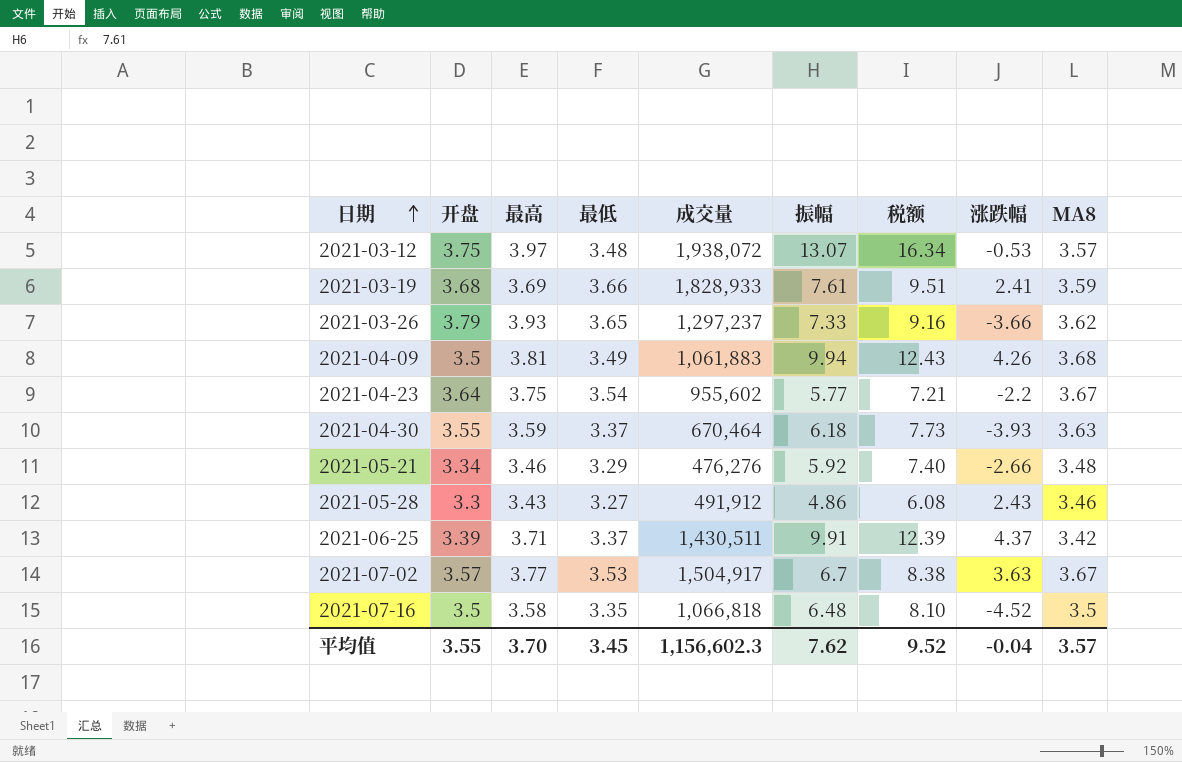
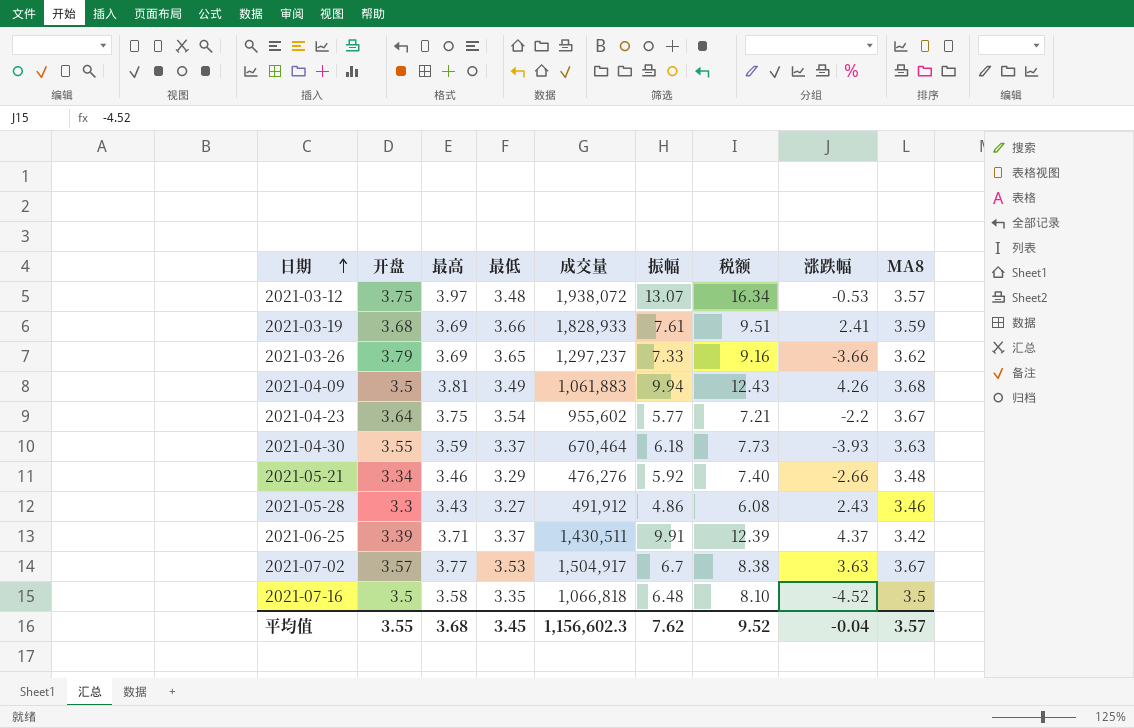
2021-03-26 | 最高: 3.93 -> 3.69
平均值 | 最高: 3.70 -> 3.68

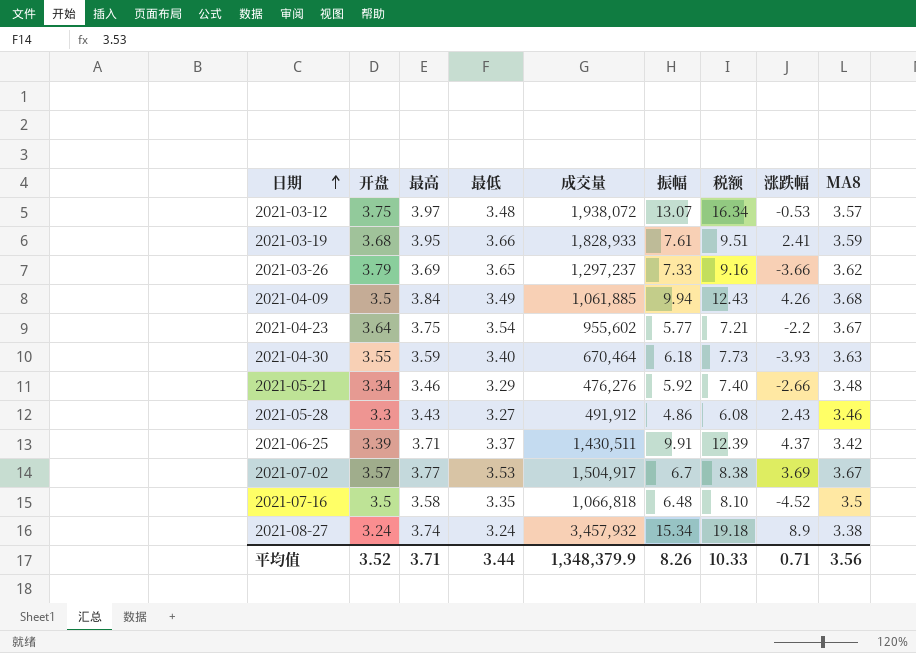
2021-03-19 | 最高: 3.69 -> 3.95
2021-04-09 | 最高: 3.81 -> 3.84
2021-04-09 | 成交量: 1,061,883 -> 1,061,885
2021-04-30 | 最低: 3.37 -> 3.40
2021-07-02 | 涨跌幅: 3.63 -> 3.69
row 2021-08-27: none -> 3.24 | 3.74 | 3.24 | 3,457,932 | 15.34 | 19.18 | 8.9 | 3.38
平均值 | 开盘: 3.55 -> 3.52
平均值 | 最高: 3.68 -> 3.71
平均值 | 最低: 3.45 -> 3.44
平均值 | 成交量: 1,156,602.3 -> 1,348,379.9
平均值 | 振幅: 7.62 -> 8.26
平均值 | 税额: 9.52 -> 10.33
平均值 | 涨跌幅: -0.04 -> 0.71
平均值 | MA8: 3.57 -> 3.56

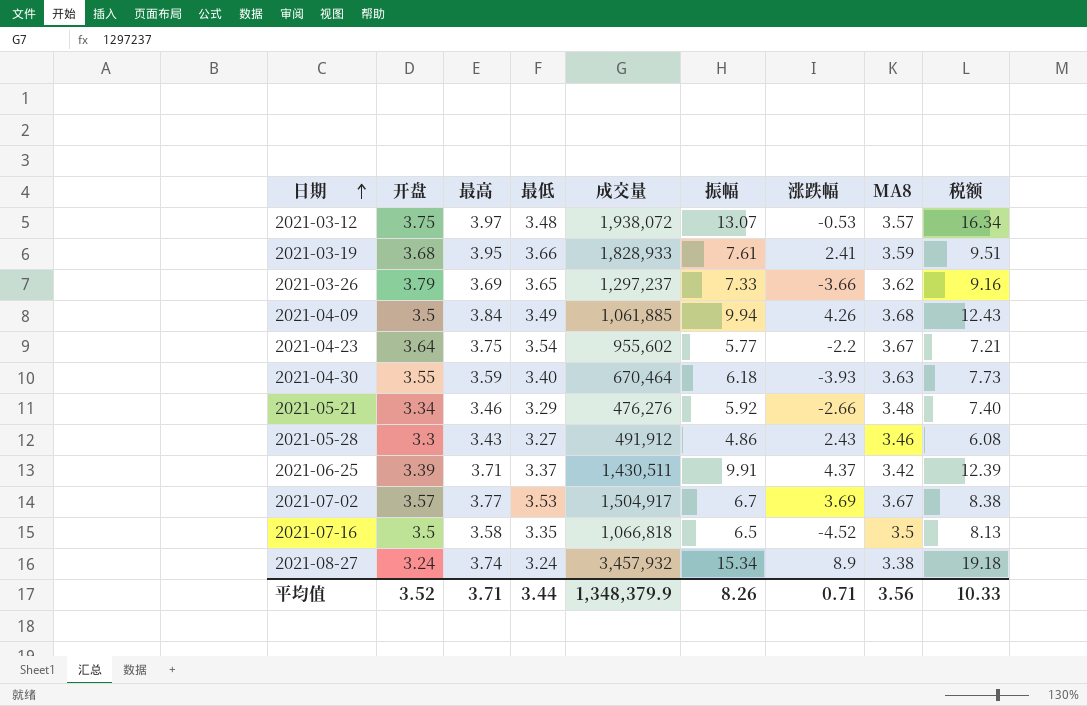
column 税额 | position: 7 -> 9
2021-07-16 | 振幅: 6.48 -> 6.5
2021-07-16 | 税额: 8.10 -> 8.13

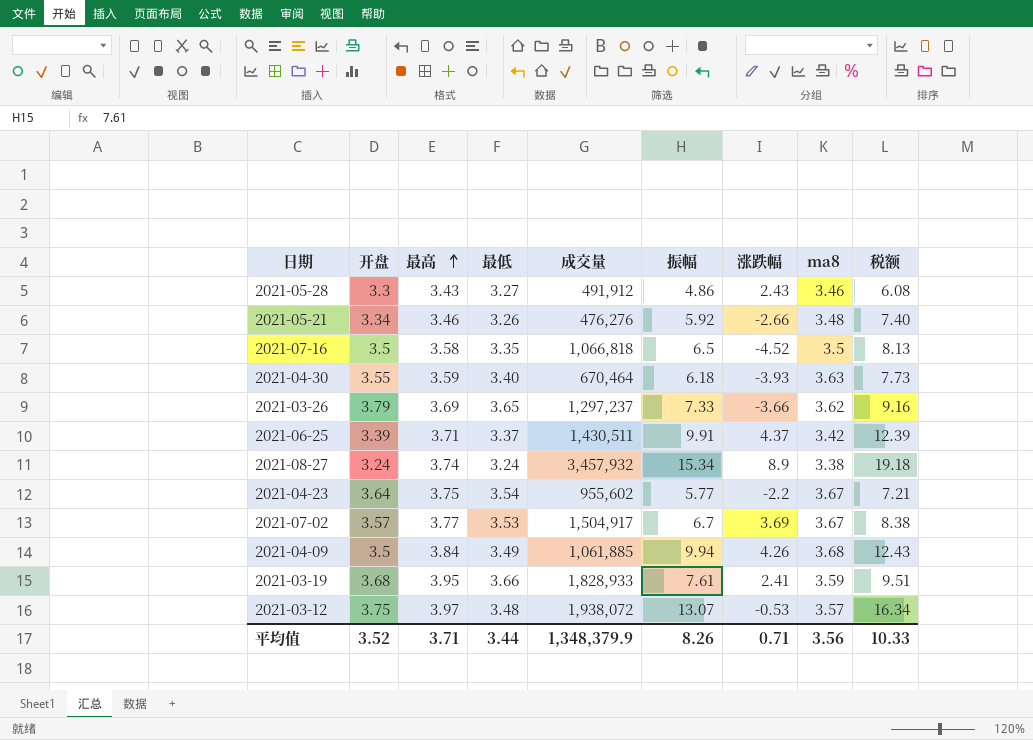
row order: 日期 ascending -> 最高 ascending
column name: MA8 -> ma8
2021-05-21 | 最低: 3.29 -> 3.26

